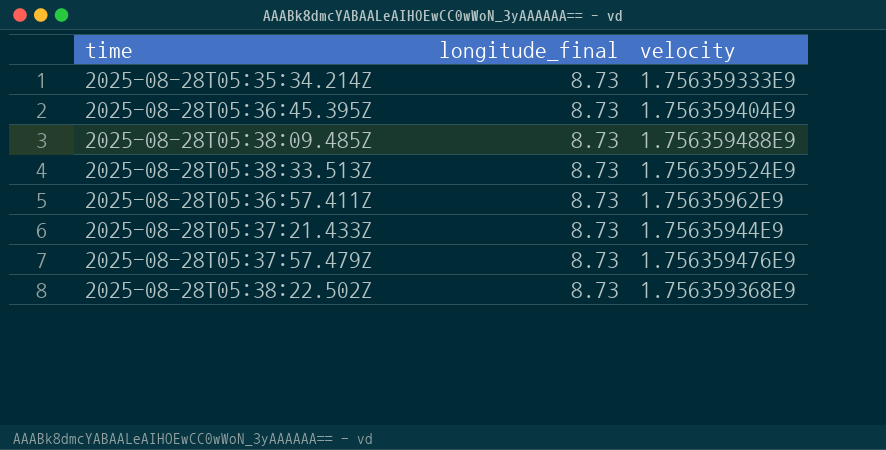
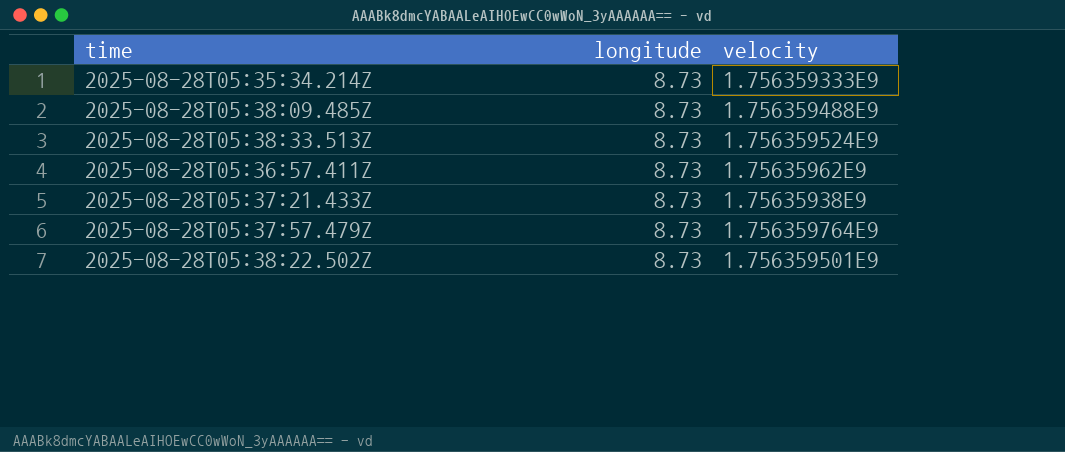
column name: longitude_final -> longitude
row 2025-08-28T05:36:45.395Z: 8.73 | 1.756359404E9 -> none
2025-08-28T05:37:21.433Z | velocity: 1.75635944E9 -> 1.75635938E9
2025-08-28T05:37:57.479Z | velocity: 1.756359476E9 -> 1.756359764E9
2025-08-28T05:38:22.502Z | velocity: 1.756359368E9 -> 1.756359501E9

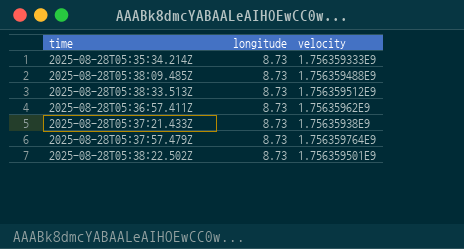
2025-08-28T05:38:33.513Z | velocity: 1.756359524E9 -> 1.756359512E9

